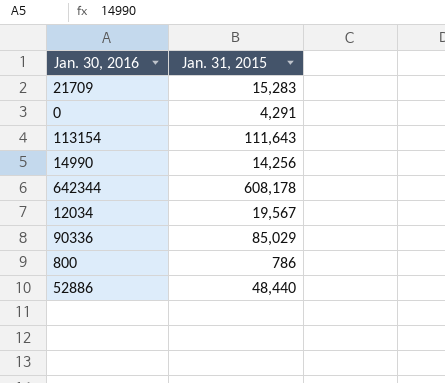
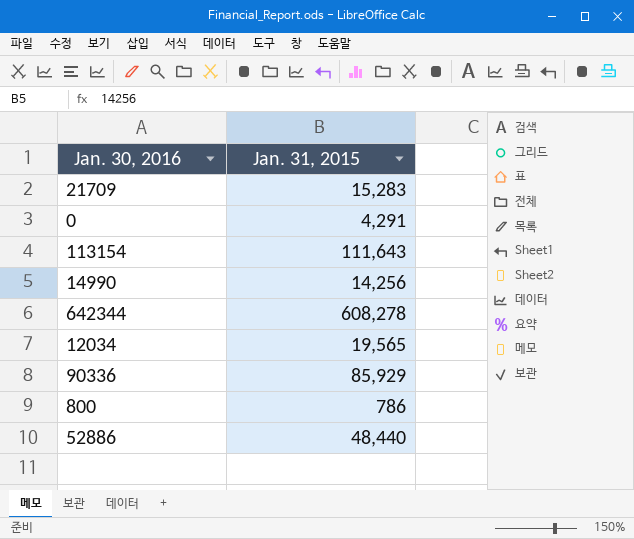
642344 | Jan. 31, 2015: 608,178 -> 608,278
12034 | Jan. 31, 2015: 19,567 -> 19,565
90336 | Jan. 31, 2015: 85,029 -> 85,929

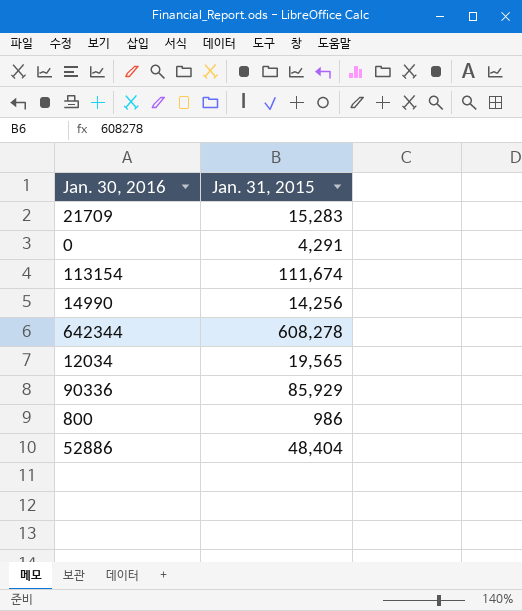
113154 | Jan. 31, 2015: 111,643 -> 111,674
800 | Jan. 31, 2015: 786 -> 986
52886 | Jan. 31, 2015: 48,440 -> 48,404

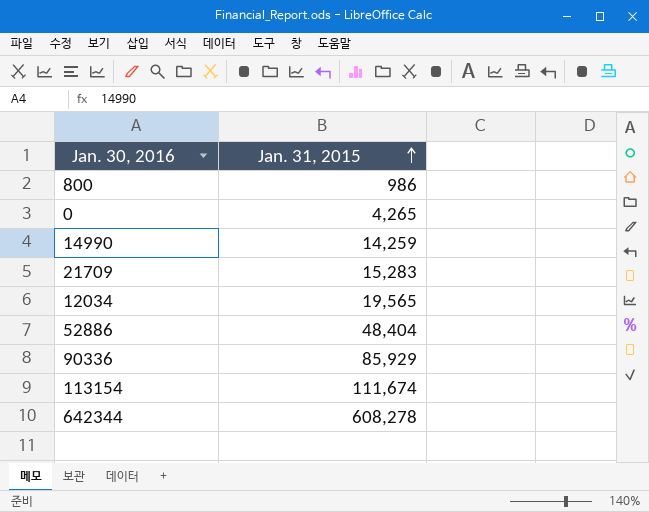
row order: none -> Jan. 31, 2015 ascending
0 | Jan. 31, 2015: 4,291 -> 4,265
14990 | Jan. 31, 2015: 14,256 -> 14,259

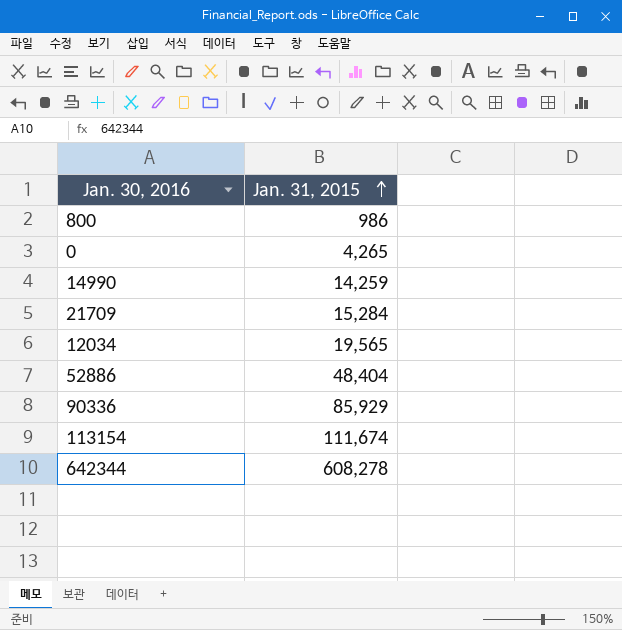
21709 | Jan. 31, 2015: 15,283 -> 15,284

